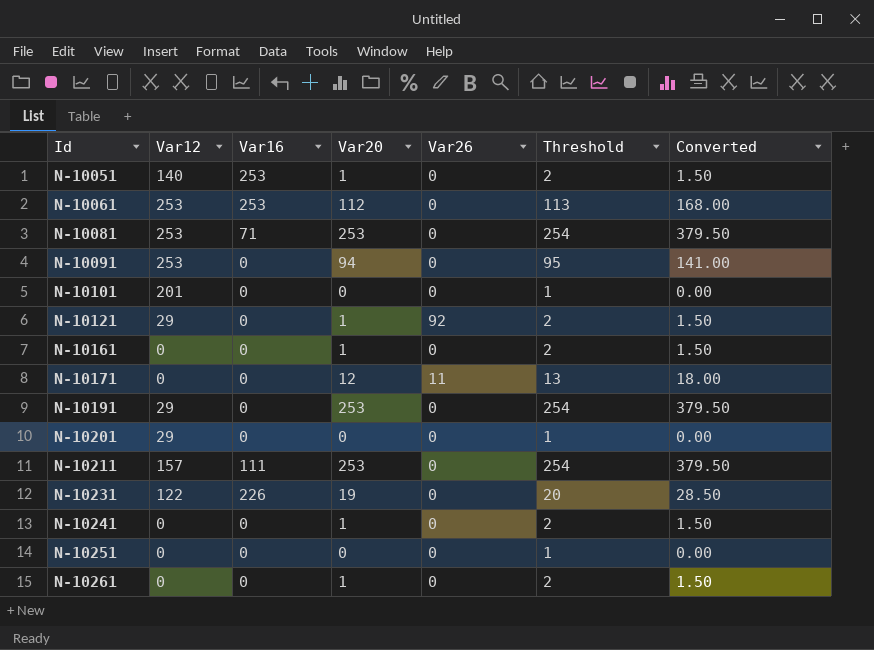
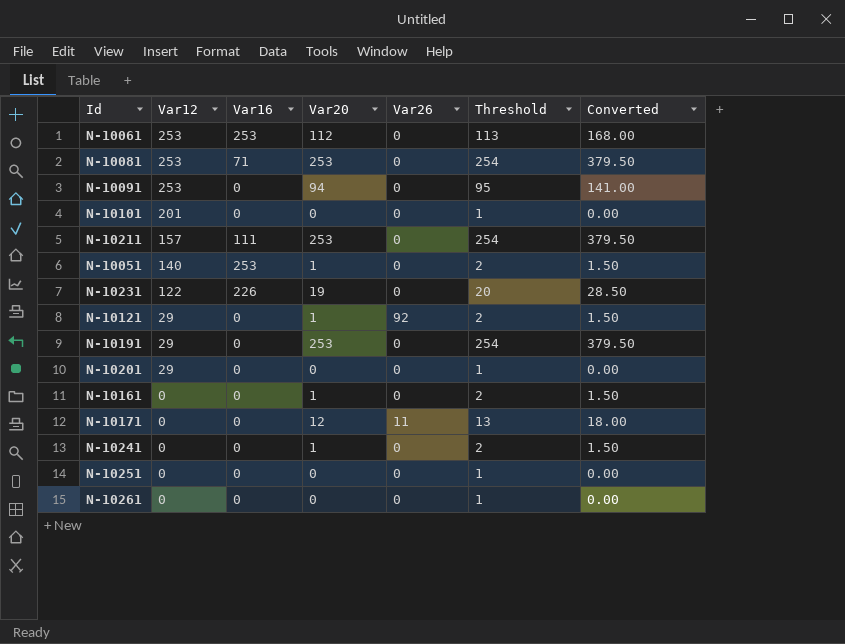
row order: Id ascending -> Var12 descending
N-10261 | Var20: 1 -> 0
N-10261 | Threshold: 2 -> 1
N-10261 | Converted: 1.50 -> 0.00

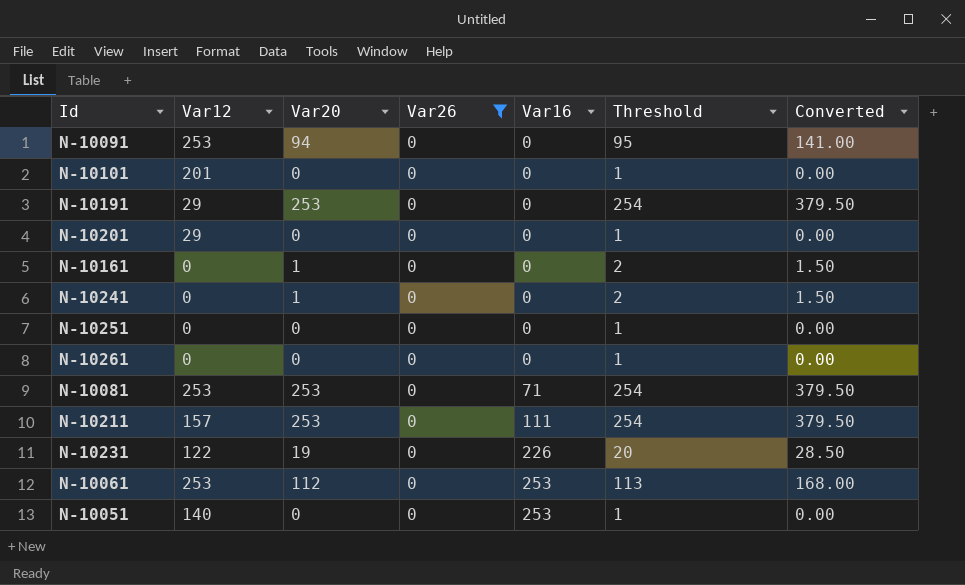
filter: none -> Var26 = 0
row order: Var12 descending -> Var16 ascending
column Var16 | position: 3 -> 5
N-10051 | Var20: 1 -> 0
N-10051 | Threshold: 2 -> 1
N-10051 | Converted: 1.50 -> 0.00

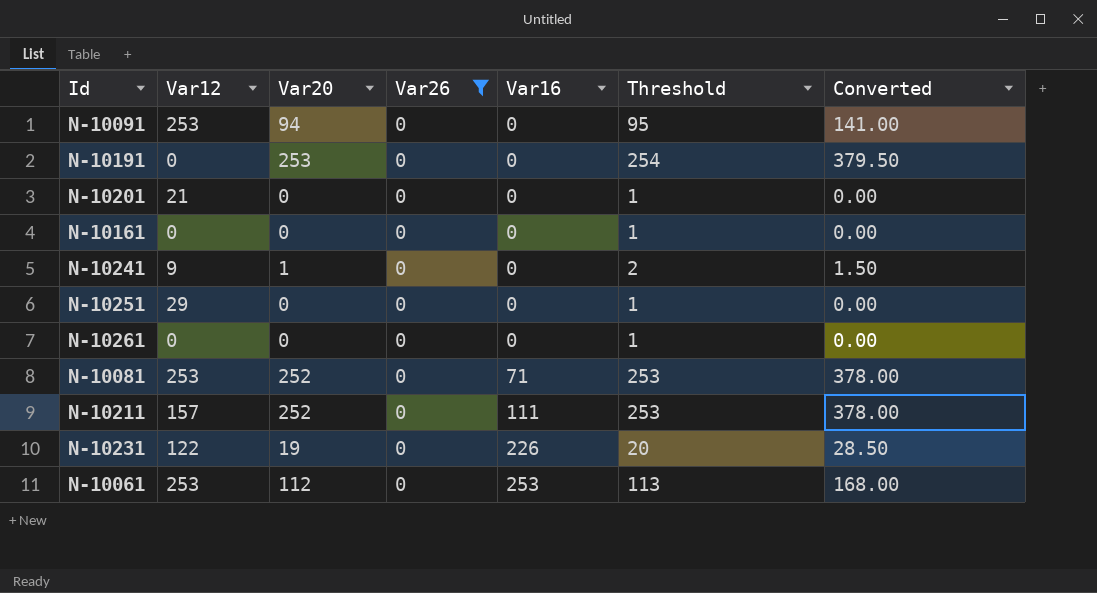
row N-10101: 201 | 0 | 0 | 0 | 1 | 0.00 -> none
row N-10051: 140 | 0 | 0 | 253 | 1 | 0.00 -> none
N-10191 | Var12: 29 -> 0
N-10201 | Var12: 29 -> 21
N-10161 | Var20: 1 -> 0
N-10161 | Threshold: 2 -> 1
N-10161 | Converted: 1.50 -> 0.00
N-10241 | Var12: 0 -> 9
N-10251 | Var12: 0 -> 29
N-10081 | Var20: 253 -> 252
N-10081 | Threshold: 254 -> 253
N-10081 | Converted: 379.50 -> 378.00
N-10211 | Var20: 253 -> 252
N-10211 | Threshold: 254 -> 253
N-10211 | Converted: 379.50 -> 378.00

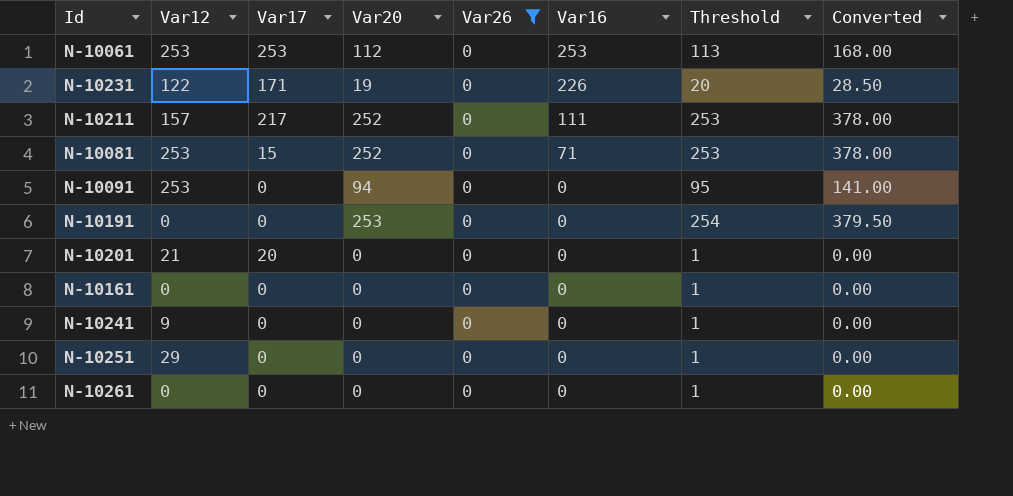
row order: Var16 ascending -> Var16 descending
column Var17 | position: none -> 3
N-10241 | Var20: 1 -> 0
N-10241 | Threshold: 2 -> 1
N-10241 | Converted: 1.50 -> 0.00

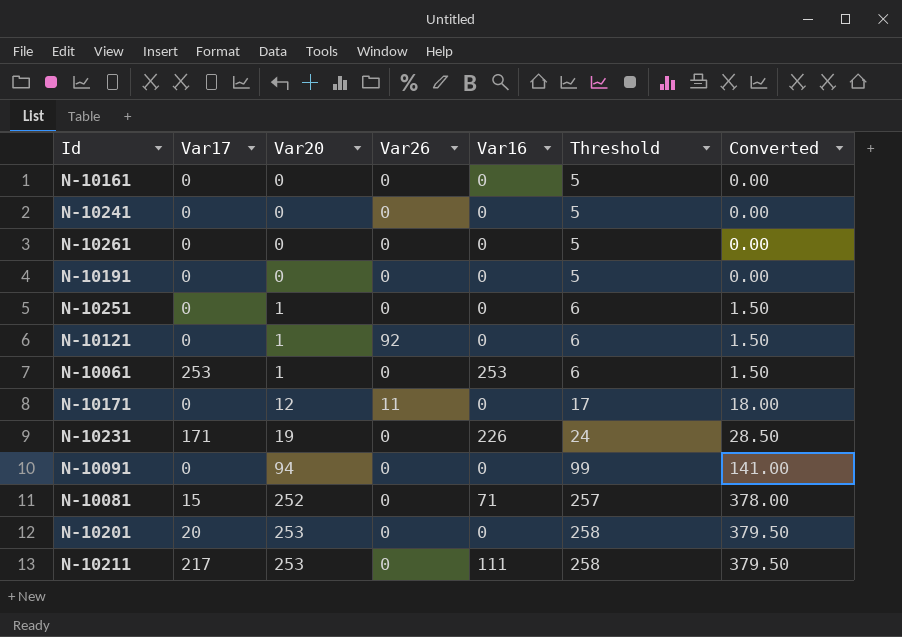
filter: Var26 = 0 -> none
row order: Var16 descending -> Var20 ascending
column Var12 | position: 2 -> none
column Threshold | formula: [Var20] + 1 -> [Var20] + 5
N-10191 | Var20: 253 -> 0
N-10191 | Converted: 379.50 -> 0.00
N-10251 | Var20: 0 -> 1
N-10251 | Converted: 0.00 -> 1.50
N-10061 | Var20: 112 -> 1
N-10061 | Converted: 168.00 -> 1.50
N-10201 | Var20: 0 -> 253
N-10201 | Converted: 0.00 -> 379.50
N-10211 | Var20: 252 -> 253
N-10211 | Converted: 378.00 -> 379.50

